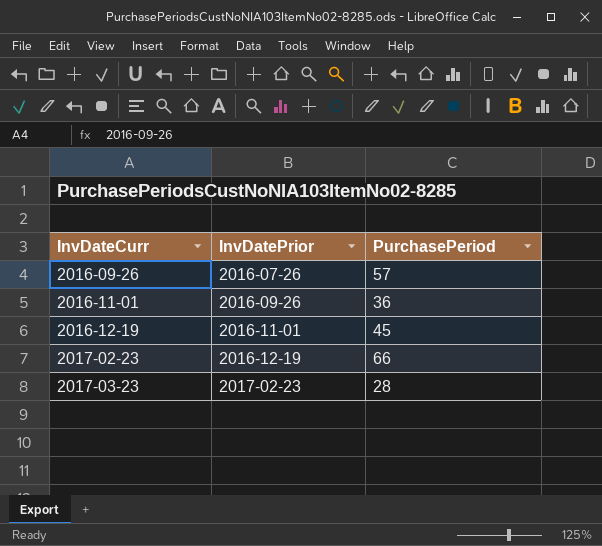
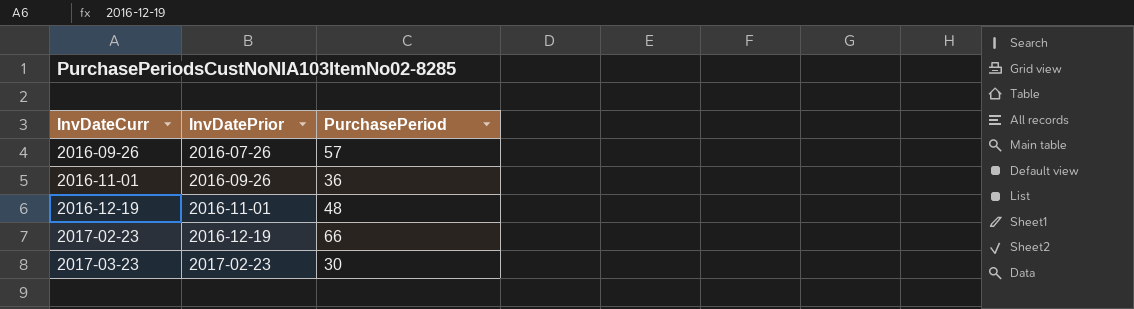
2016-12-19 | PurchasePeriod: 45 -> 48
2017-03-23 | PurchasePeriod: 28 -> 30

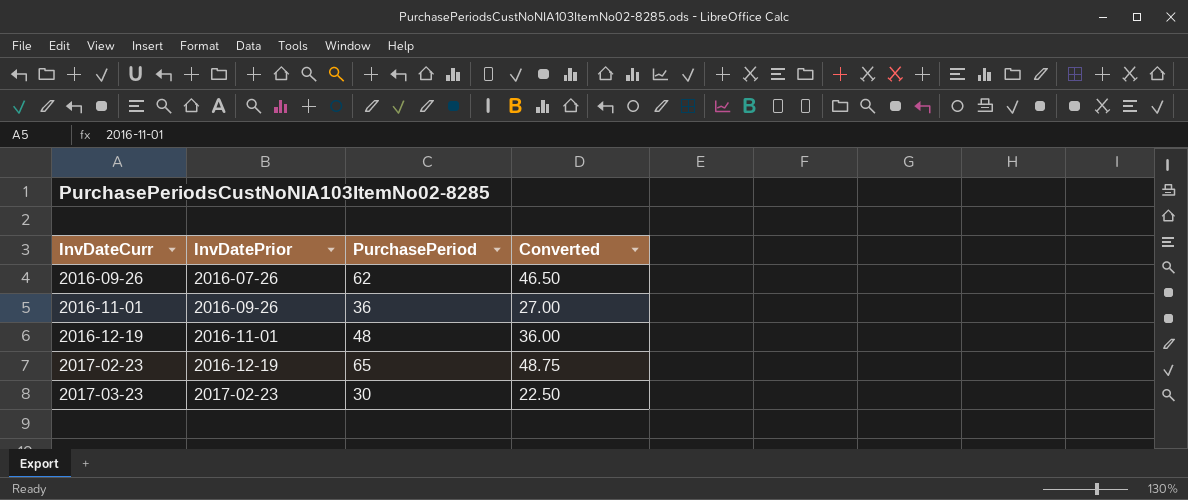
column Converted | formula: none -> [PurchasePeriod] * 0.75
2016-09-26 | PurchasePeriod: 57 -> 62
2017-02-23 | PurchasePeriod: 66 -> 65

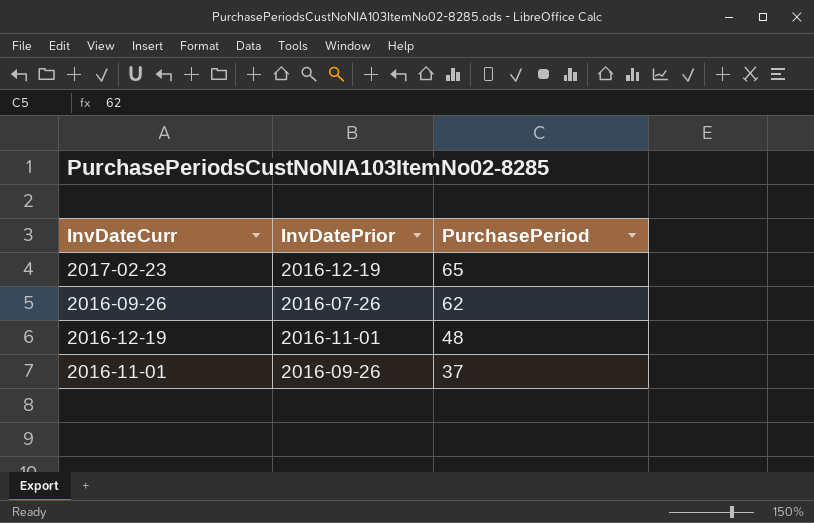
row order: InvDateCurr ascending -> PurchasePeriod descending
column Converted | formula: [PurchasePeriod] * 0.75 -> none
row 2017-03-23: 2017-02-23 | 30 | 22.50 -> none
2016-11-01 | PurchasePeriod: 36 -> 37

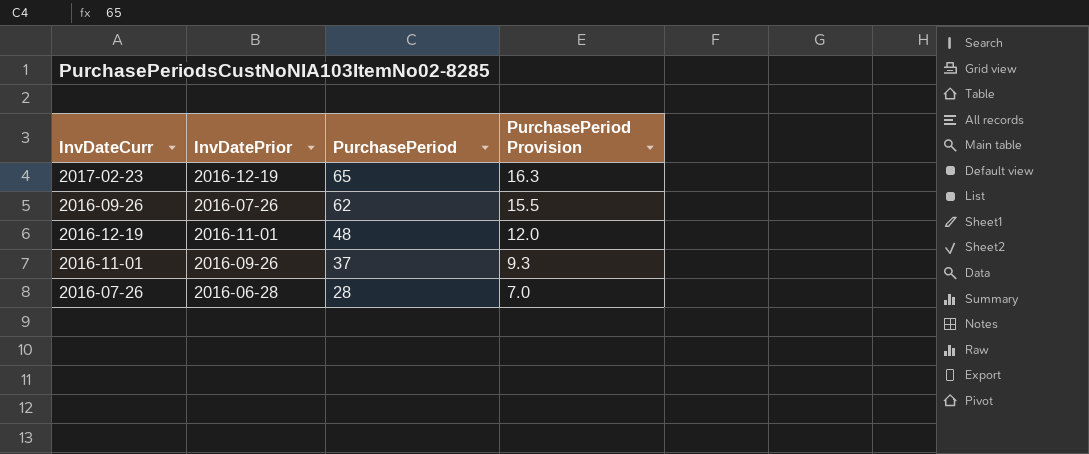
column PurchasePeriod Provision | formula: none -> [PurchasePeriod] * 0.25
row 2016-07-26: none -> 2016-06-28 | 28 | 7.0

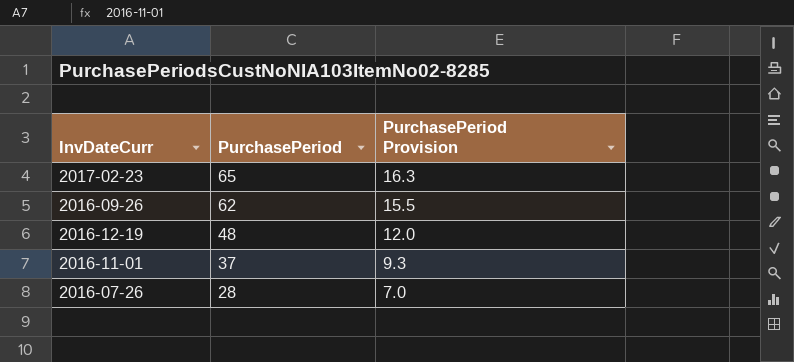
column InvDatePrior | position: 2 -> none

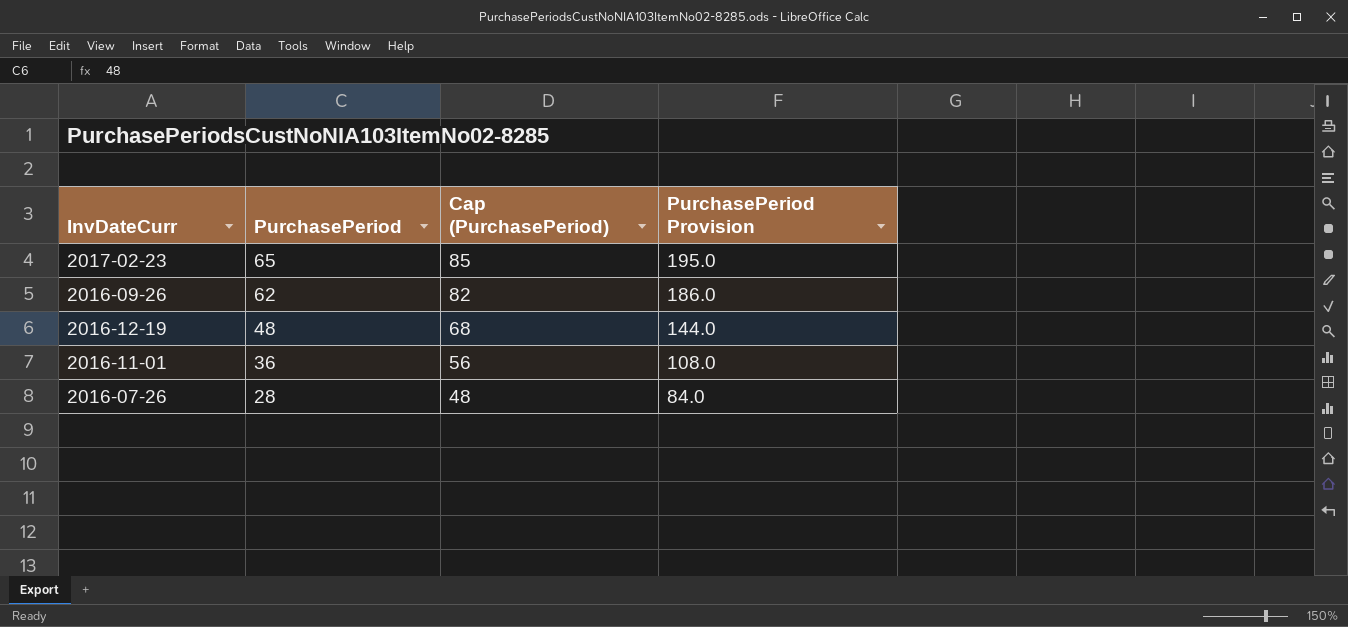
column Cap (PurchasePeriod) | formula: none -> [PurchasePeriod] + 20
column PurchasePeriod Provision | formula: [PurchasePeriod] * 0.25 -> [PurchasePeriod] * 3
2016-11-01 | PurchasePeriod: 37 -> 36

